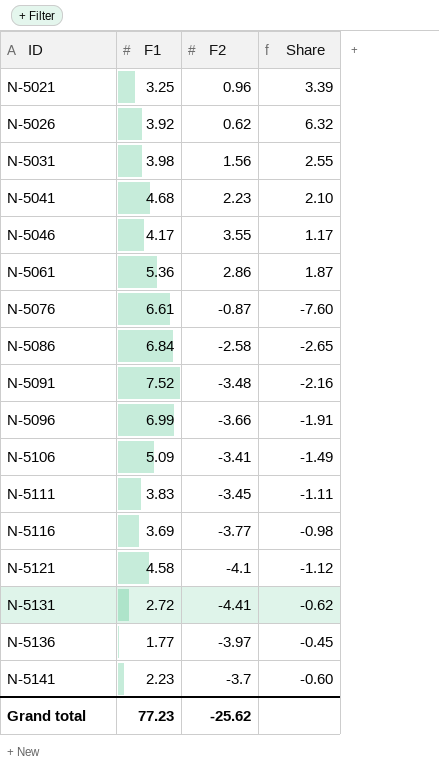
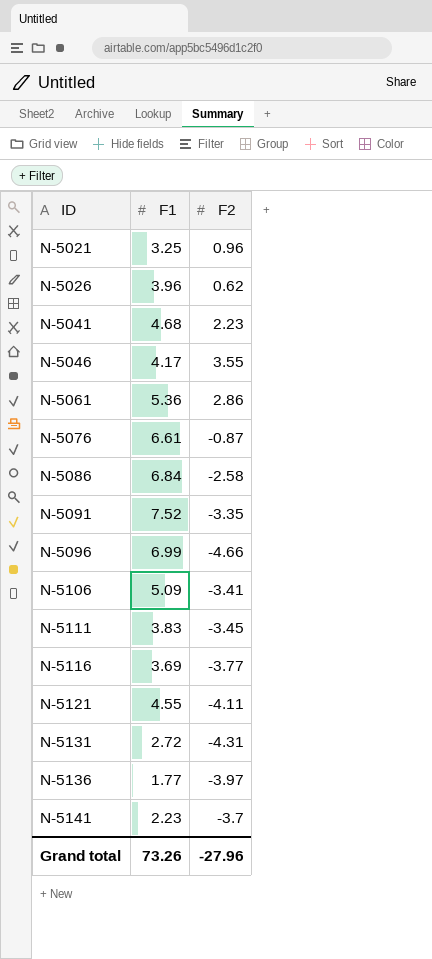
column Share | formula: [F1] / [F2] -> none
row N-5031: 3.98 | 1.56 | 2.55 -> none
N-5026 | F1: 3.92 -> 3.96
N-5091 | F2: -3.48 -> -3.35
N-5096 | F2: -3.66 -> -4.66
N-5121 | F1: 4.58 -> 4.55
N-5121 | F2: -4.1 -> -4.11
N-5131 | F2: -4.41 -> -4.31
Grand total | F1: 77.23 -> 73.26
Grand total | F2: -25.62 -> -27.96

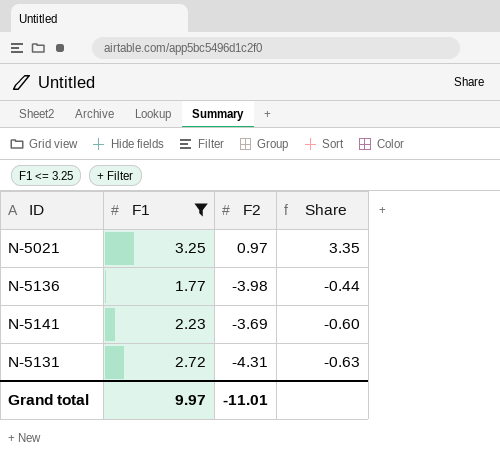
filter: none -> F1 <= 3.25
row order: ID ascending -> Share descending
column Share | formula: none -> [F1] / [F2]
N-5021 | F2: 0.96 -> 0.97
N-5136 | F2: -3.97 -> -3.98
N-5141 | F2: -3.7 -> -3.69
Grand total | F1: 73.26 -> 9.97
Grand total | F2: -27.96 -> -11.01

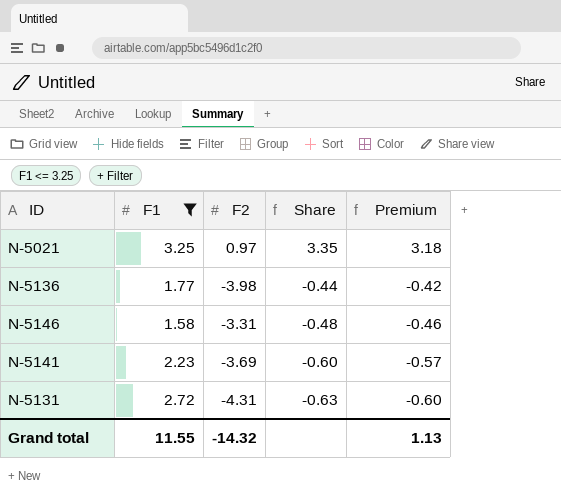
column Premium | formula: none -> [Share] * 0.95
row N-5146: none -> 1.58 | -3.31 | -0.48 | -0.46
Grand total | F1: 9.97 -> 11.55
Grand total | F2: -11.01 -> -14.32

